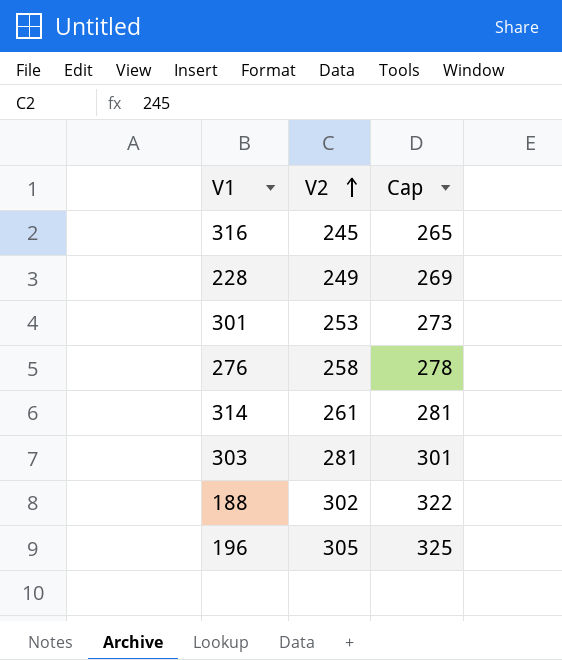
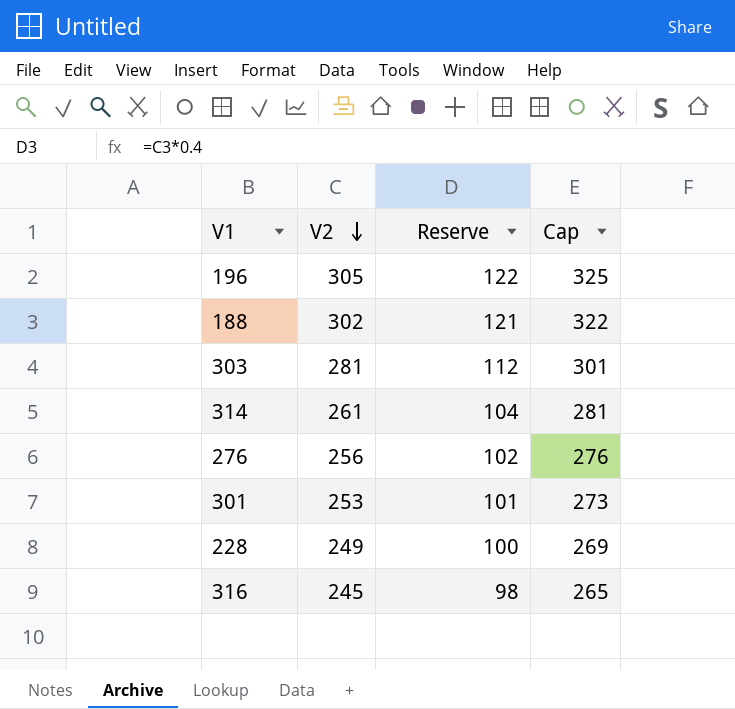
row order: V2 ascending -> V2 descending
column Reserve | formula: none -> [V2] * 0.4
276 | V2: 258 -> 256
276 | Cap: 278 -> 276

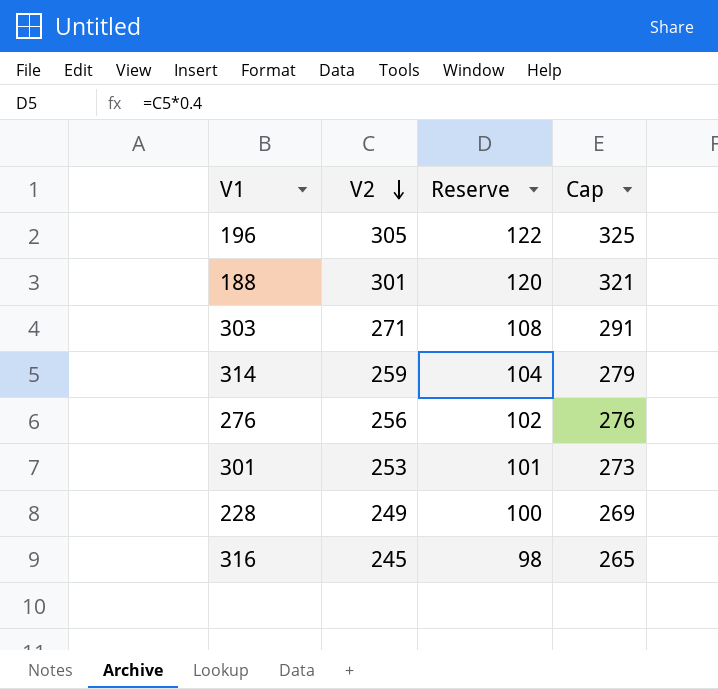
188 | V2: 302 -> 301
188 | Reserve: 121 -> 120
188 | Cap: 322 -> 321
303 | V2: 281 -> 271
303 | Reserve: 112 -> 108
303 | Cap: 301 -> 291
314 | V2: 261 -> 259
314 | Cap: 281 -> 279

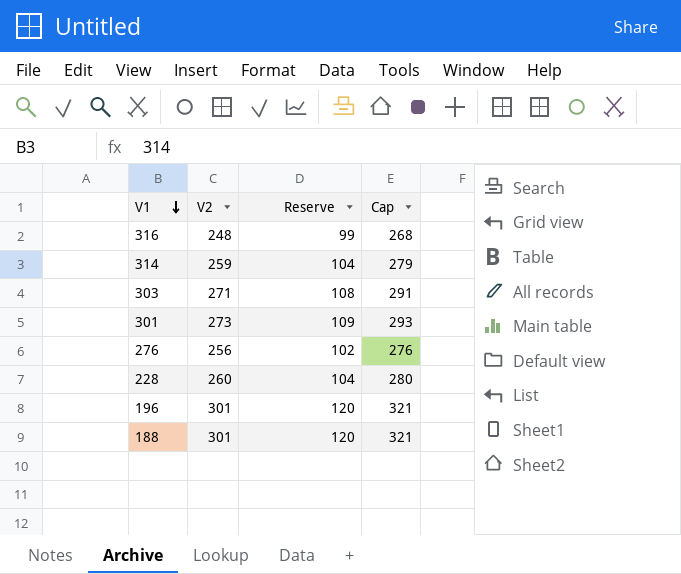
row order: V2 descending -> V1 descending
316 | V2: 245 -> 248
316 | Reserve: 98 -> 99
316 | Cap: 265 -> 268
301 | V2: 253 -> 273
301 | Reserve: 101 -> 109
301 | Cap: 273 -> 293
228 | V2: 249 -> 260
228 | Reserve: 100 -> 104
228 | Cap: 269 -> 280
196 | V2: 305 -> 301
196 | Reserve: 122 -> 120
196 | Cap: 325 -> 321

